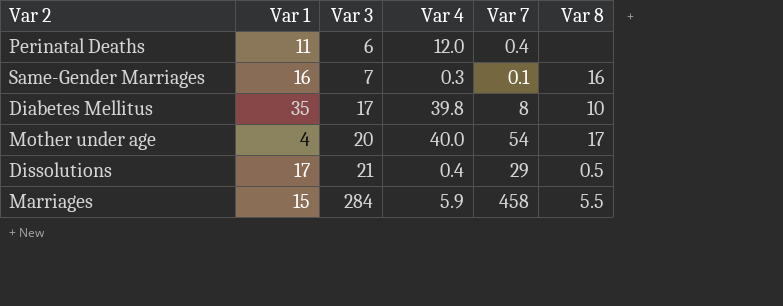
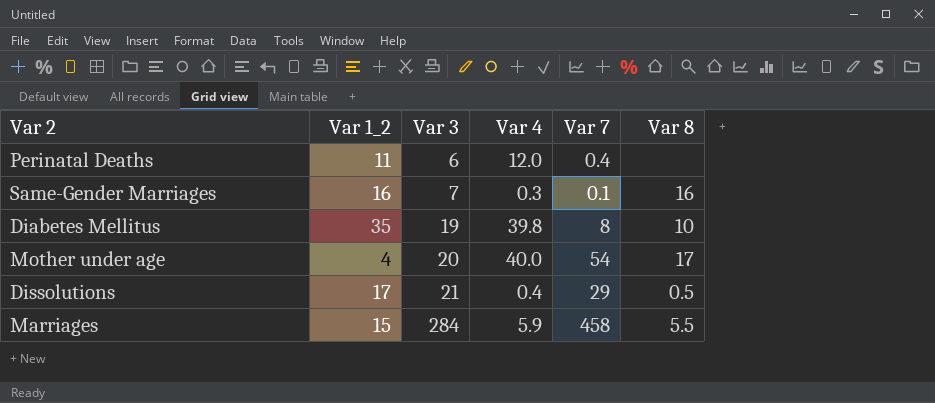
column name: Var 1 -> Var 1_2
Diabetes Mellitus | Var 3: 17 -> 19

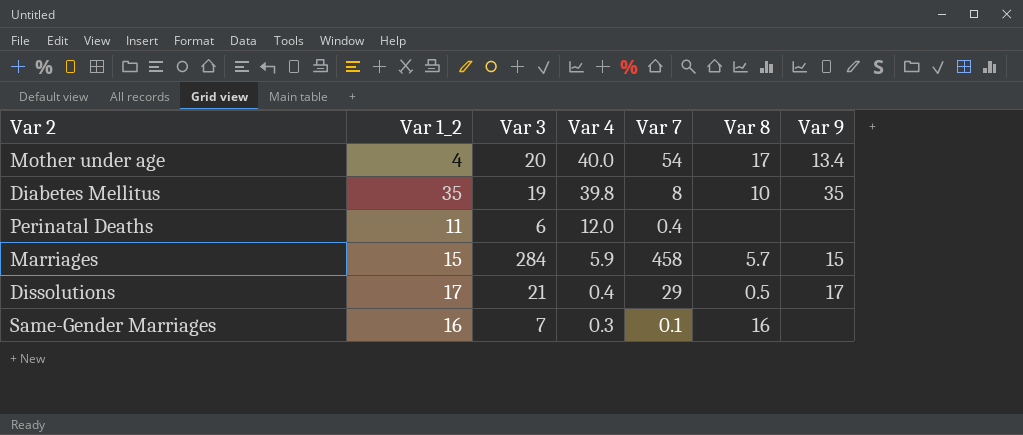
row order: Var 3 ascending -> Var 4 descending
column Var 9 | position: none -> 7
Marriages | Var 8: 5.5 -> 5.7

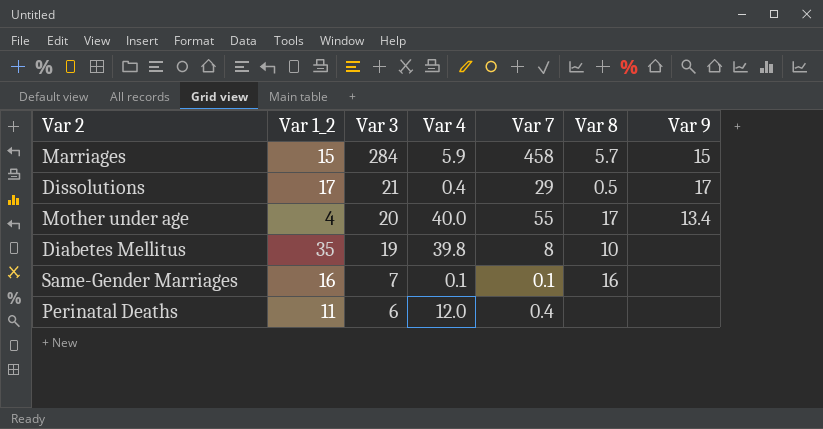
row order: Var 4 descending -> Var 3 descending
Mother under age | Var 7: 54 -> 55
Diabetes Mellitus | Var 9: 35 -> none
Same-Gender Marriages | Var 4: 0.3 -> 0.1

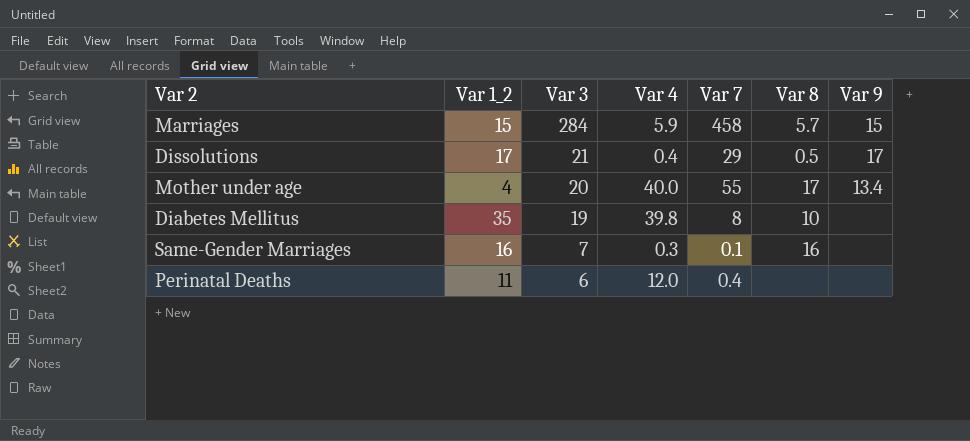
Same-Gender Marriages | Var 4: 0.1 -> 0.3

